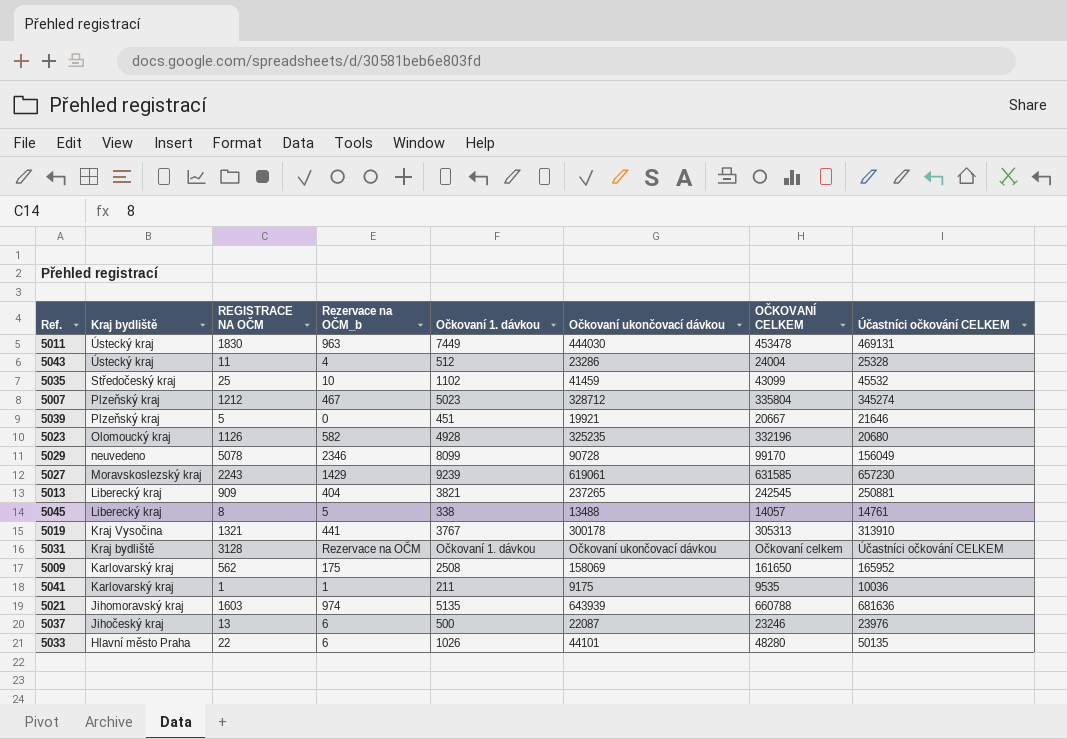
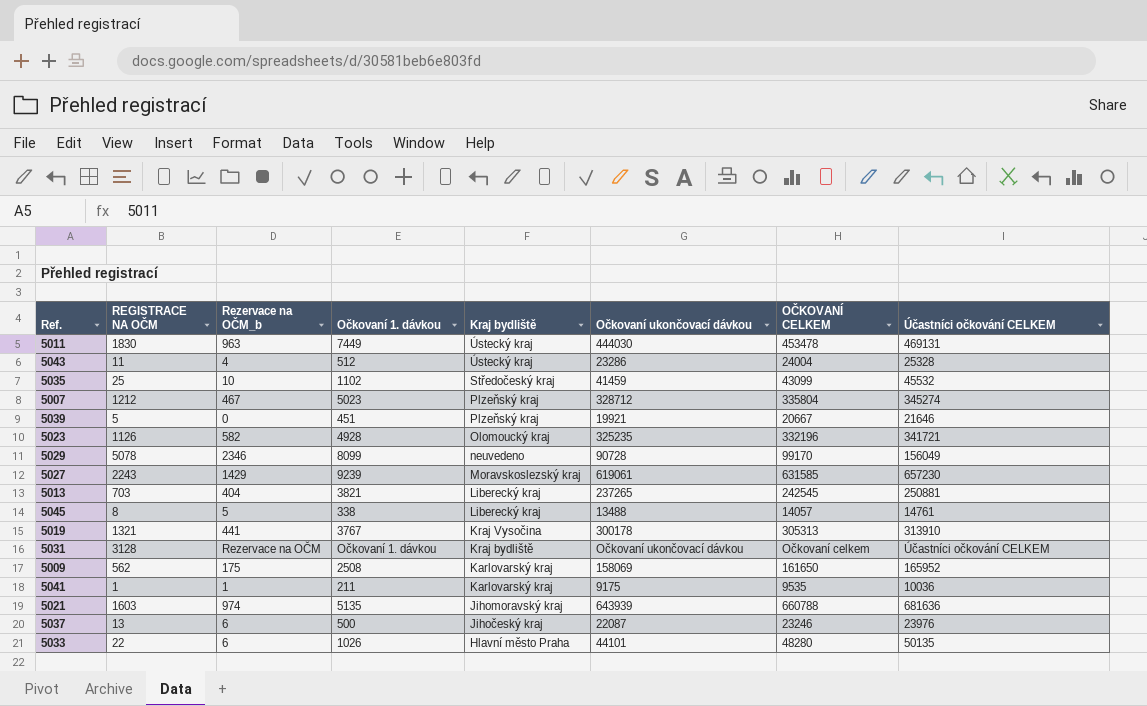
column Kraj bydliště | position: 2 -> 5
5023 | Účastníci očkování CELKEM: 20680 -> 341721
5013 | REGISTRACE NA OČM: 909 -> 703

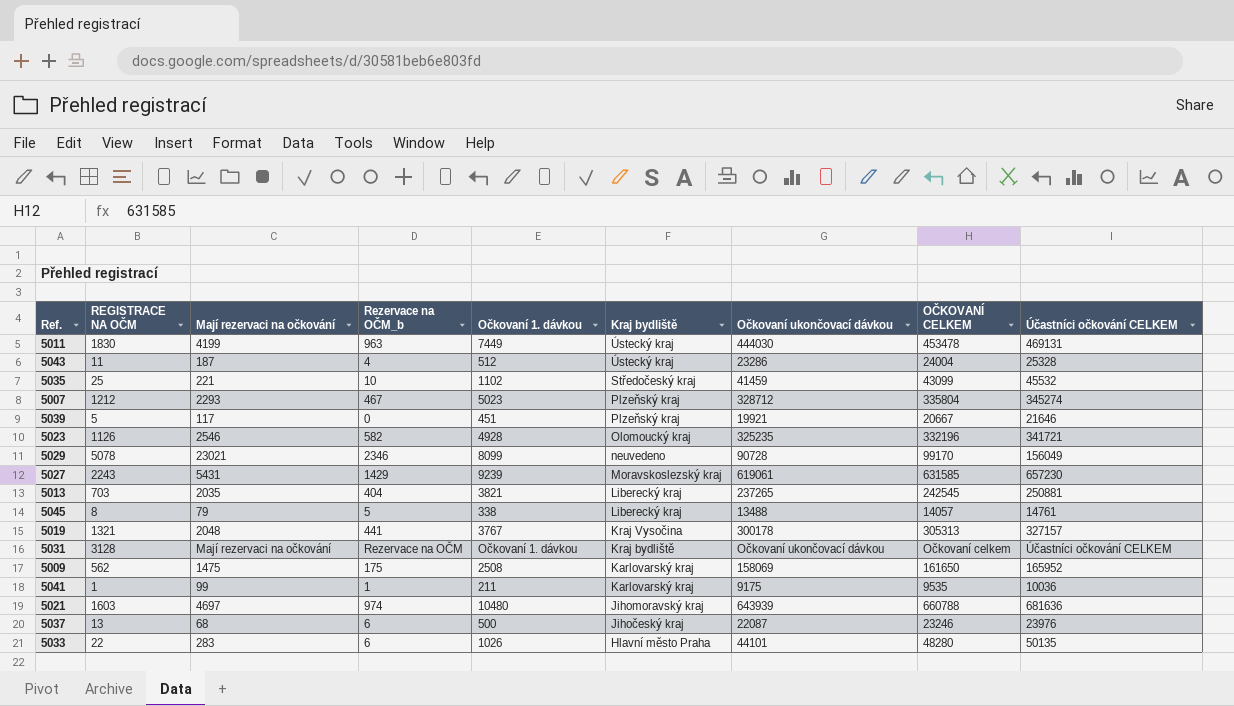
column Mají rezervaci na očkování | position: none -> 3
5019 | Účastníci očkování CELKEM: 313910 -> 327157
5021 | Očkovaní 1. dávkou: 5135 -> 10480

